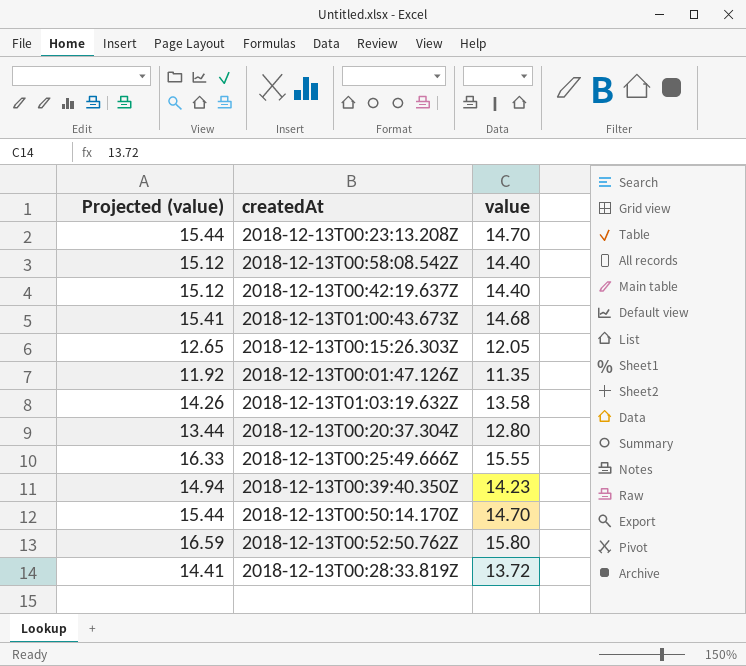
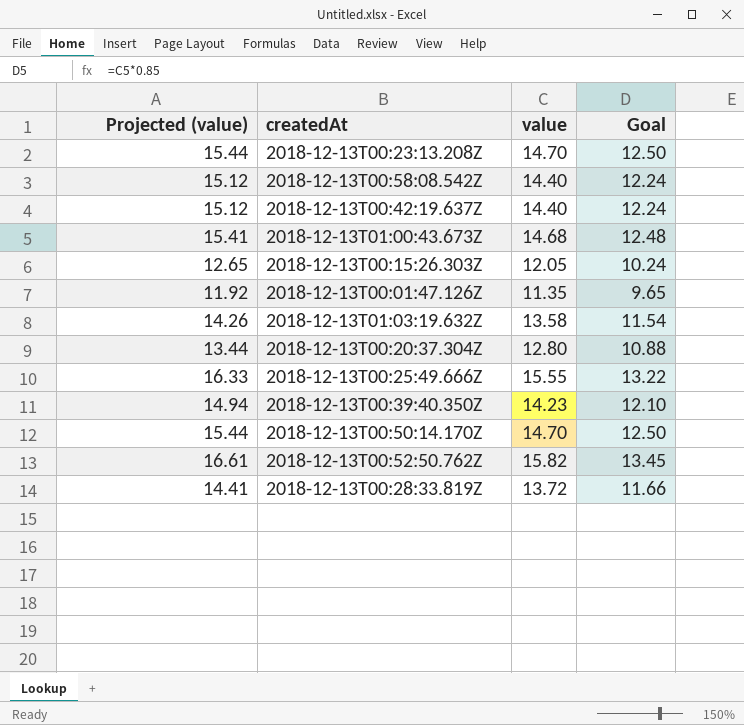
column Goal | formula: none -> [value] * 0.85
2018-12-13T00:52:50.762Z | Projected (value): 16.59 -> 16.61
2018-12-13T00:52:50.762Z | value: 15.80 -> 15.82

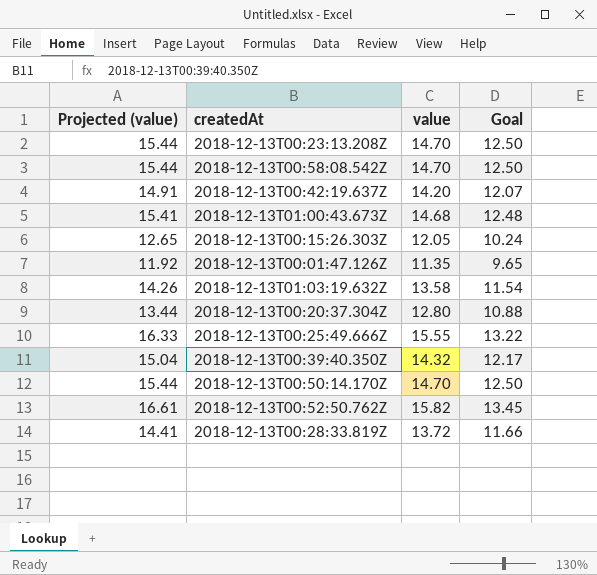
2018-12-13T00:58:08.542Z | Projected (value): 15.12 -> 15.44
2018-12-13T00:58:08.542Z | value: 14.40 -> 14.70
2018-12-13T00:58:08.542Z | Goal: 12.24 -> 12.50
2018-12-13T00:42:19.637Z | Projected (value): 15.12 -> 14.91
2018-12-13T00:42:19.637Z | value: 14.40 -> 14.20
2018-12-13T00:42:19.637Z | Goal: 12.24 -> 12.07
2018-12-13T00:39:40.350Z | Projected (value): 14.94 -> 15.04
2018-12-13T00:39:40.350Z | value: 14.23 -> 14.32
2018-12-13T00:39:40.350Z | Goal: 12.10 -> 12.17

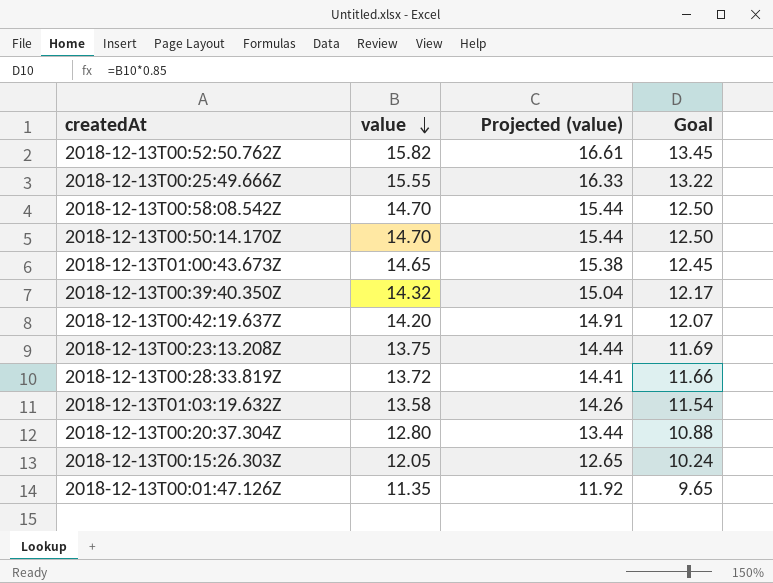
row order: none -> value descending
column Projected (value) | position: 1 -> 3
2018-12-13T01:00:43.673Z | value: 14.68 -> 14.65
2018-12-13T01:00:43.673Z | Projected (value): 15.41 -> 15.38
2018-12-13T01:00:43.673Z | Goal: 12.48 -> 12.45
2018-12-13T00:23:13.208Z | value: 14.70 -> 13.75
2018-12-13T00:23:13.208Z | Projected (value): 15.44 -> 14.44
2018-12-13T00:23:13.208Z | Goal: 12.50 -> 11.69

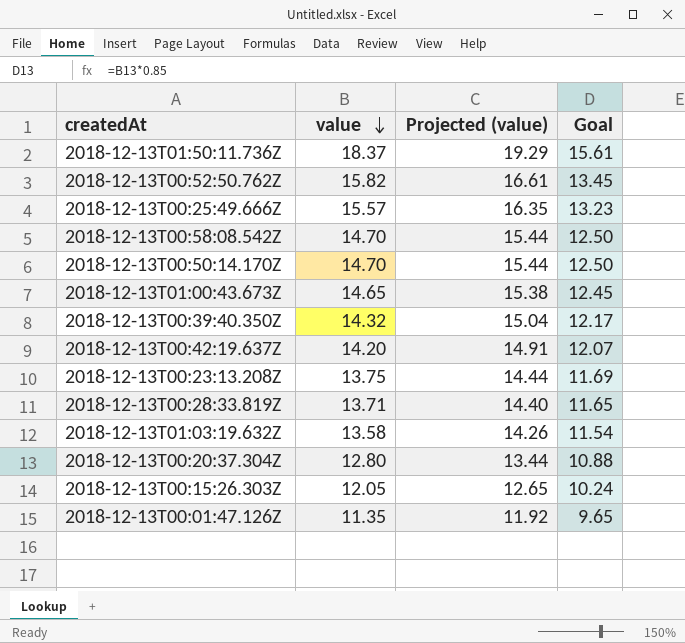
row 2018-12-13T01:50:11.736Z: none -> 18.37 | 19.29 | 15.61
2018-12-13T00:25:49.666Z | value: 15.55 -> 15.57
2018-12-13T00:25:49.666Z | Projected (value): 16.33 -> 16.35
2018-12-13T00:25:49.666Z | Goal: 13.22 -> 13.23
2018-12-13T00:28:33.819Z | value: 13.72 -> 13.71
2018-12-13T00:28:33.819Z | Projected (value): 14.41 -> 14.40
2018-12-13T00:28:33.819Z | Goal: 11.66 -> 11.65

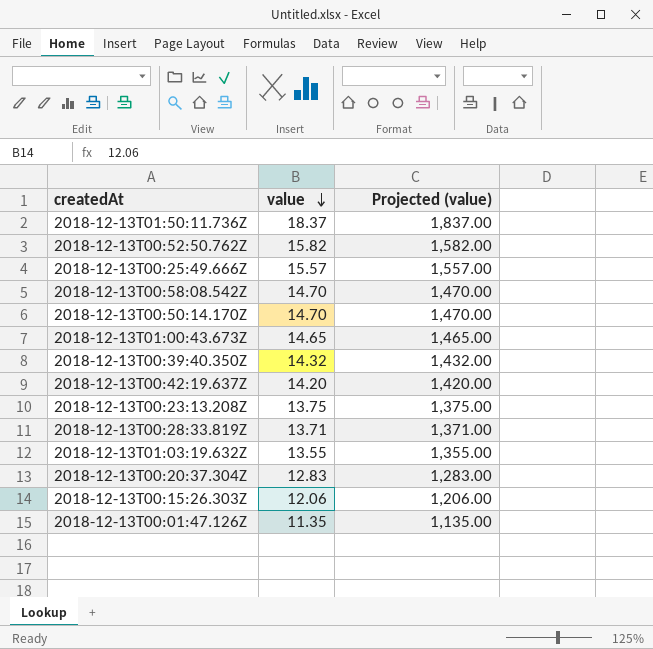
column Goal | formula: [value] * 0.85 -> none
column Projected (value) | formula: [value] * 1.05 -> [value] * 100
2018-12-13T01:03:19.632Z | value: 13.58 -> 13.55
2018-12-13T00:20:37.304Z | value: 12.80 -> 12.83
2018-12-13T00:15:26.303Z | value: 12.05 -> 12.06

